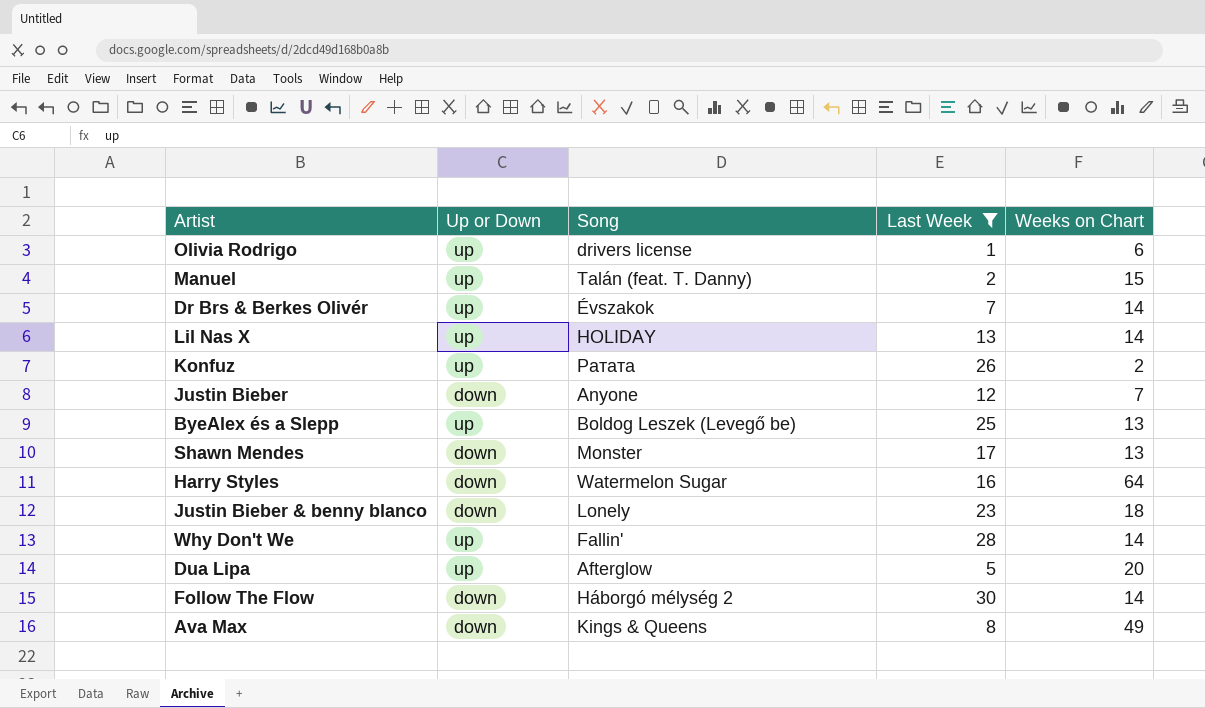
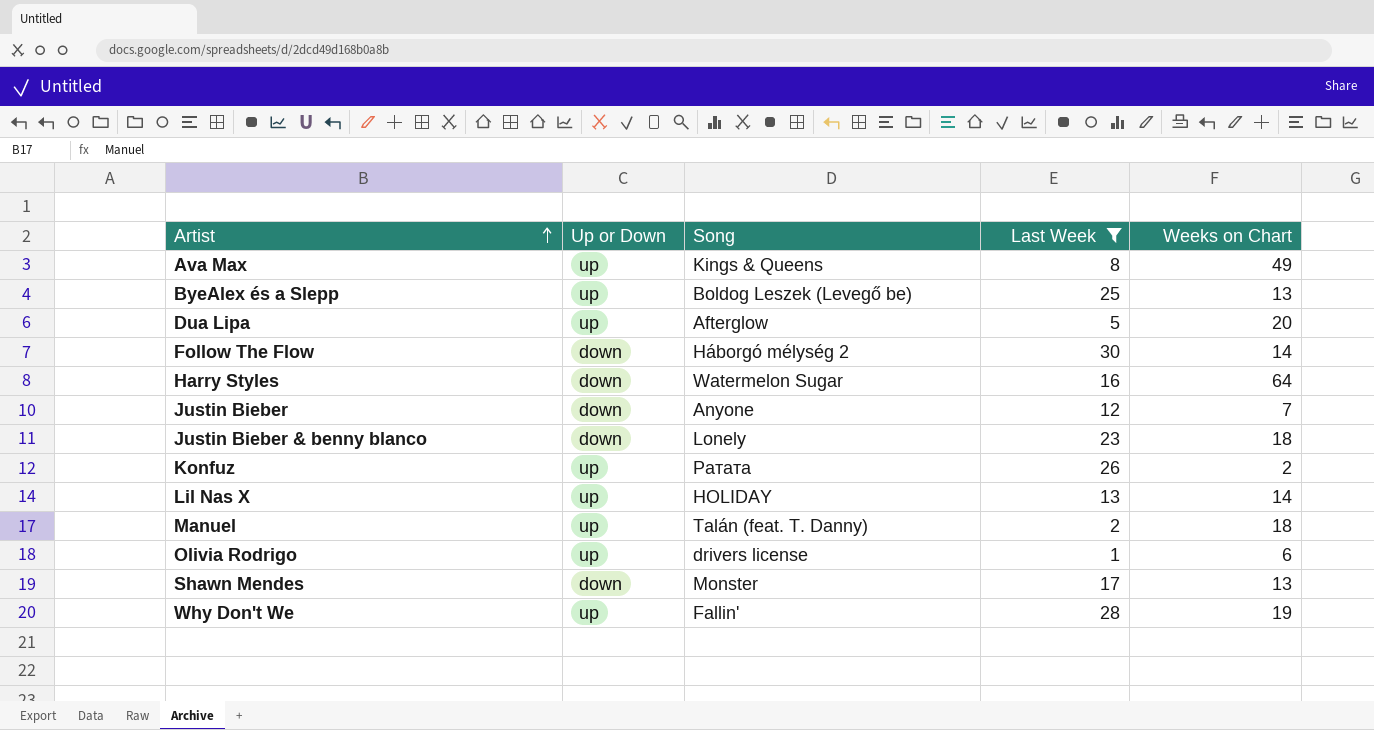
row order: none -> Artist ascending
row Dr Brs & Berkes Olivér: up | Évszakok | 7 | 14 -> none
Ava Max | Up or Down: down -> up
Manuel | Weeks on Chart: 15 -> 18
Why Don't We | Weeks on Chart: 14 -> 19

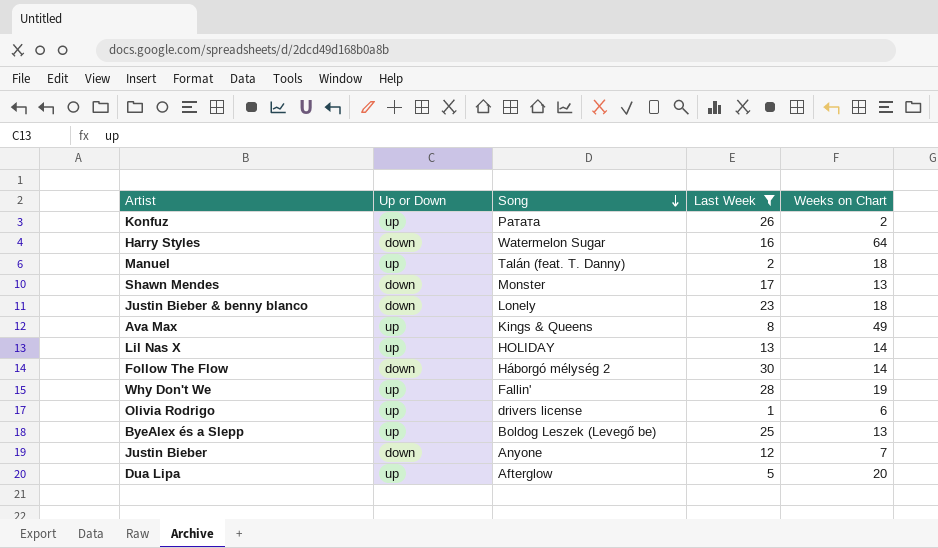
row order: Artist ascending -> Song descending

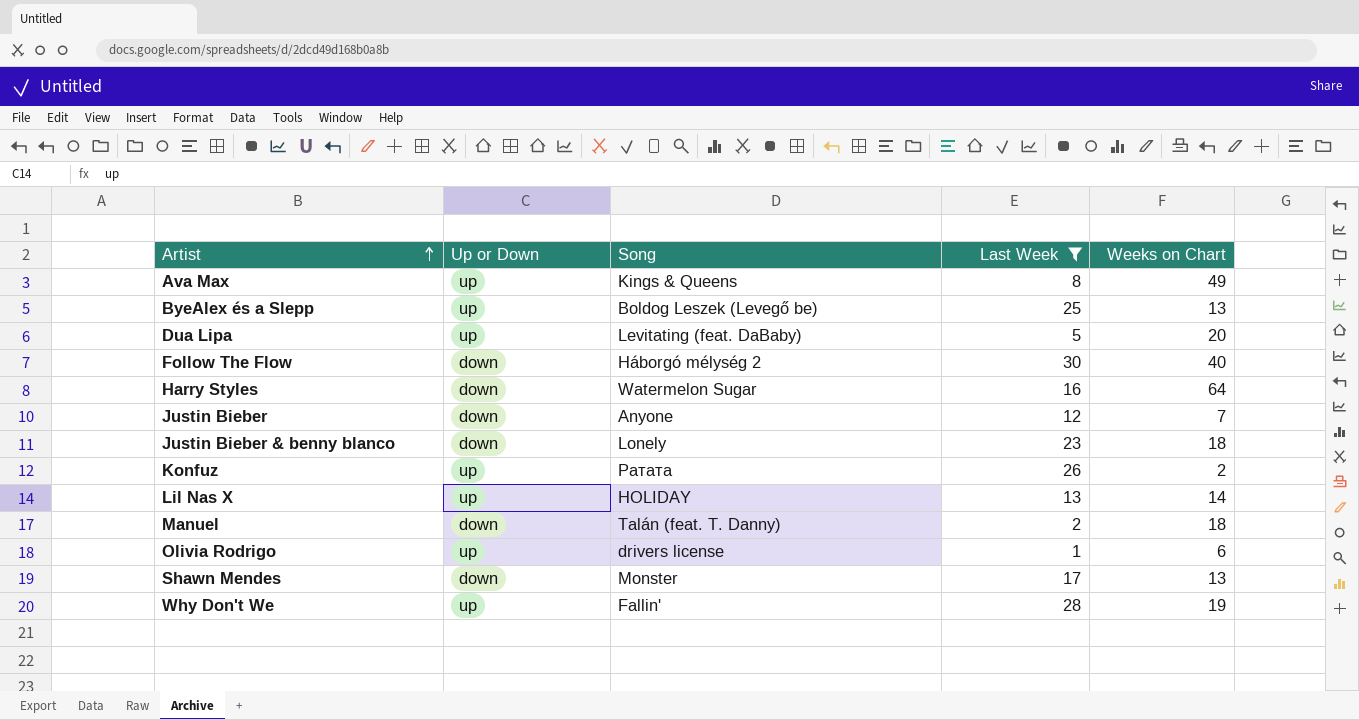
row order: Song descending -> Artist ascending
Dua Lipa | Song: Afterglow -> Levitating (feat. DaBaby)
Follow The Flow | Weeks on Chart: 14 -> 40
Manuel | Up or Down: up -> down

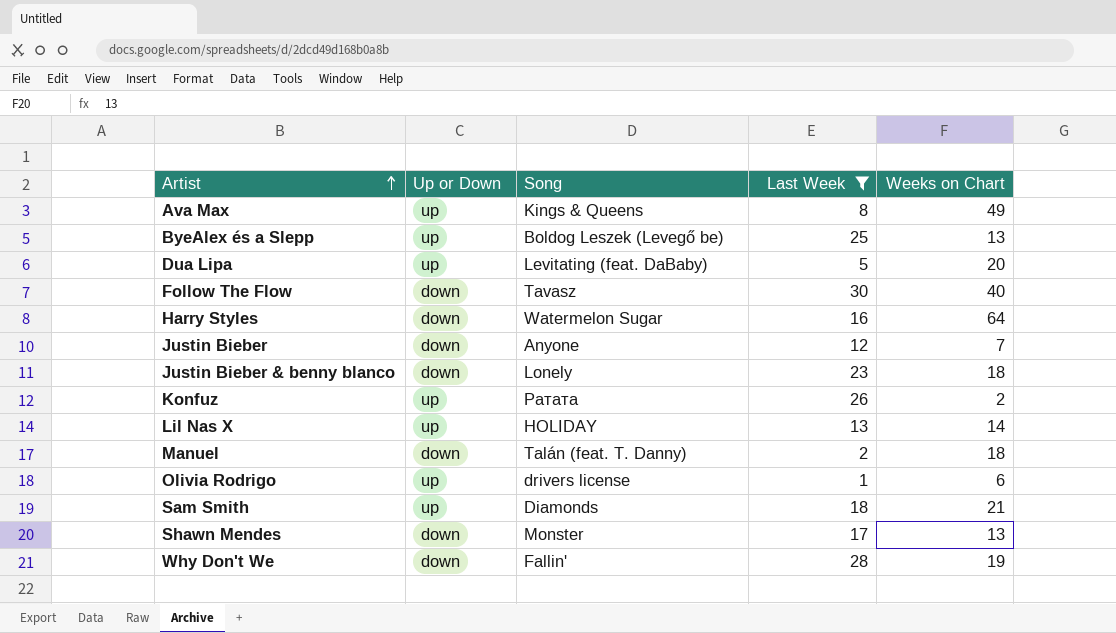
Follow The Flow | Song: Háborgó mélység 2 -> Tavasz
row Sam Smith: none -> up | Diamonds | 18 | 21
Why Don't We | Up or Down: up -> down

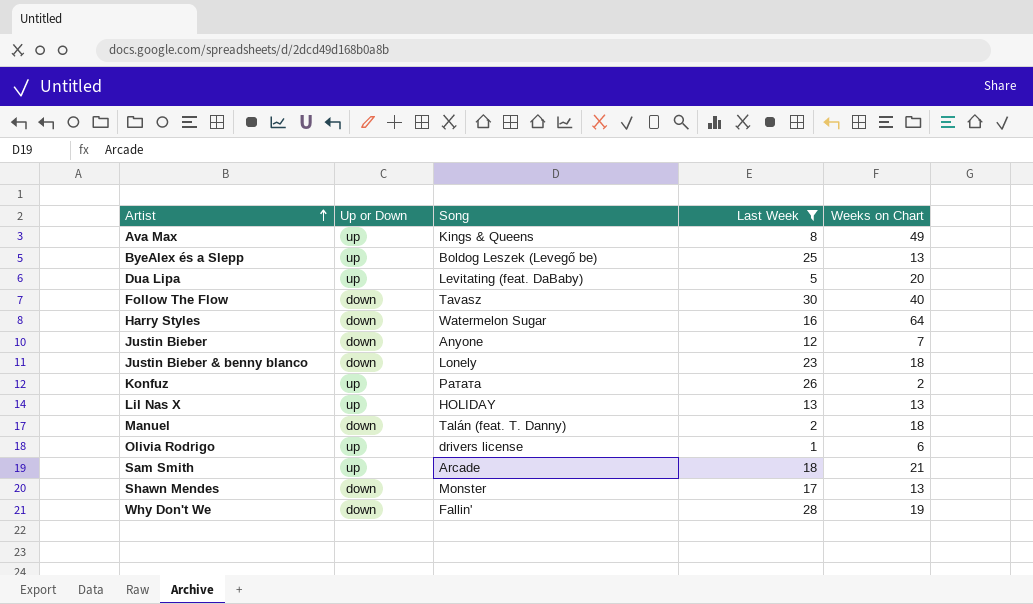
Lil Nas X | Weeks on Chart: 14 -> 13
Sam Smith | Song: Diamonds -> Arcade

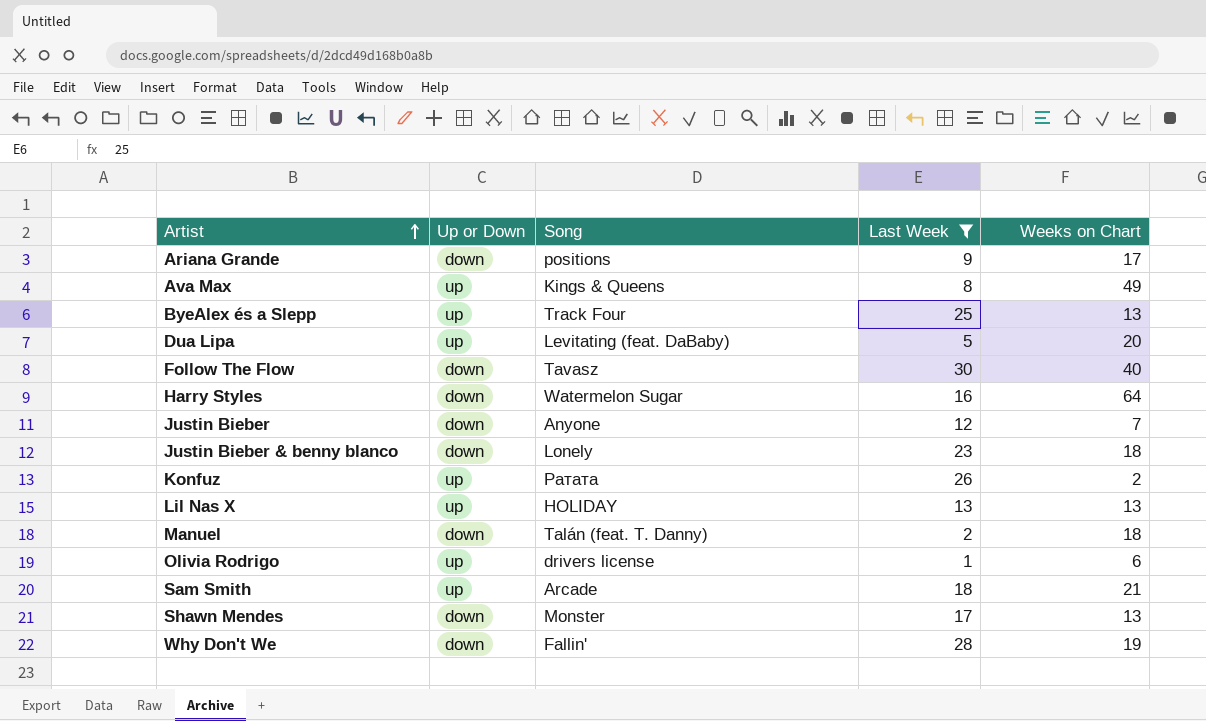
row Ariana Grande: none -> down | positions | 9 | 17
ByeAlex és a Slepp | Song: Boldog Leszek (Levegő be) -> Track Four

